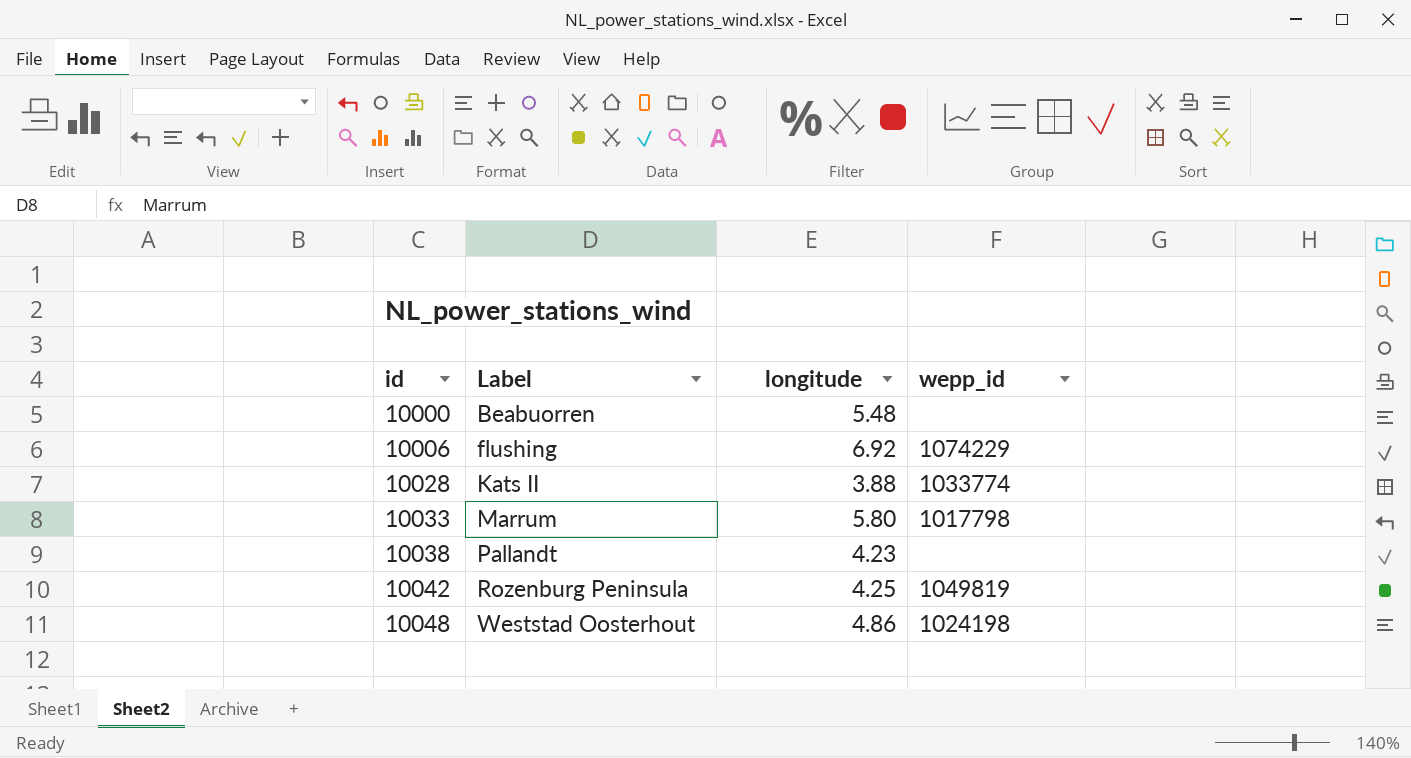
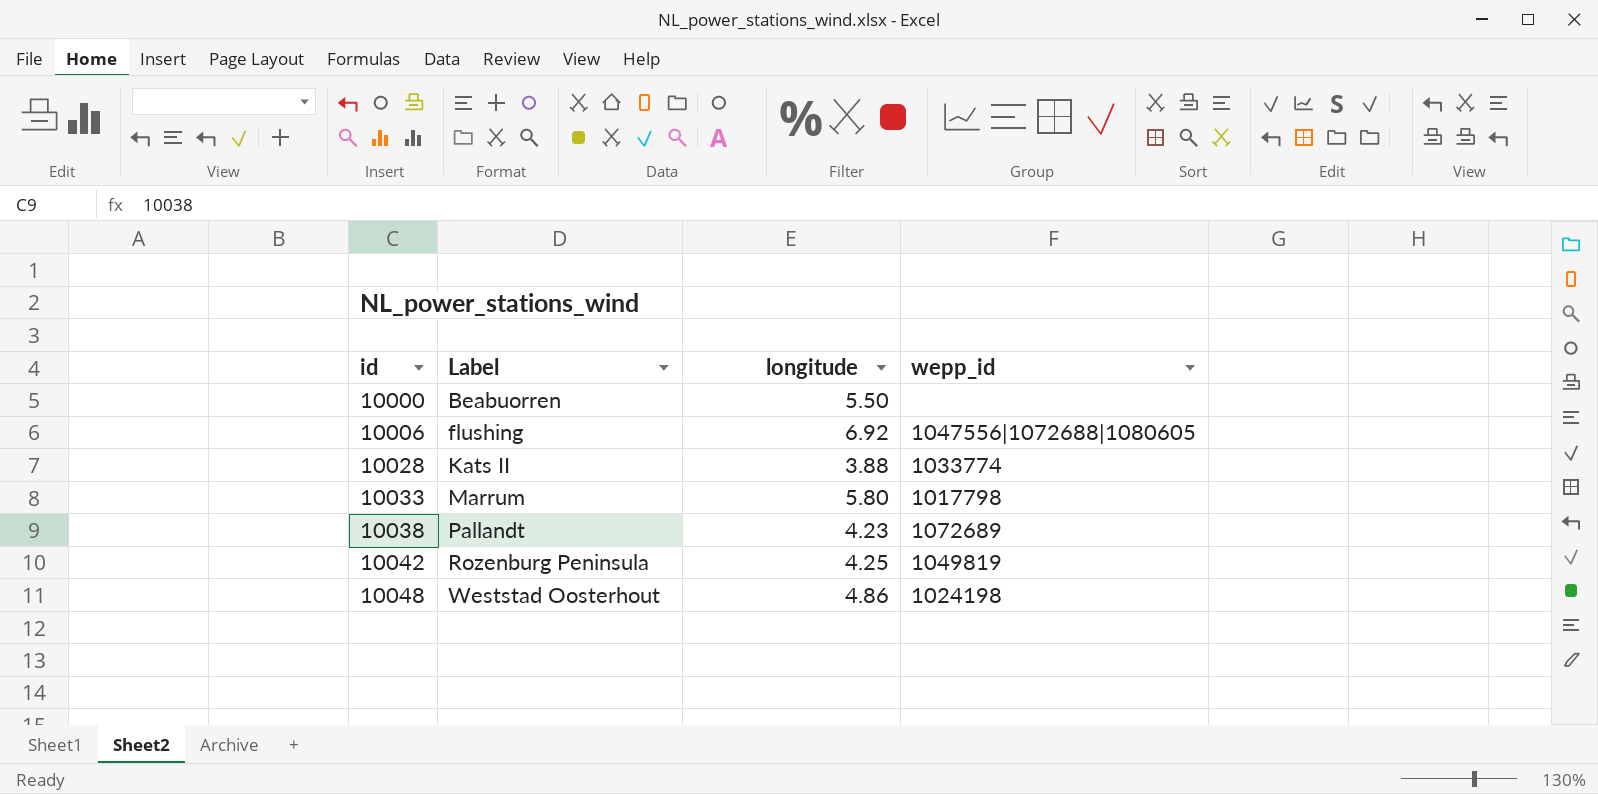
10000 | longitude: 5.48 -> 5.50
10006 | wepp_id: 1074229 -> 1047556|1072688|1080605
10038 | wepp_id: none -> 1072689

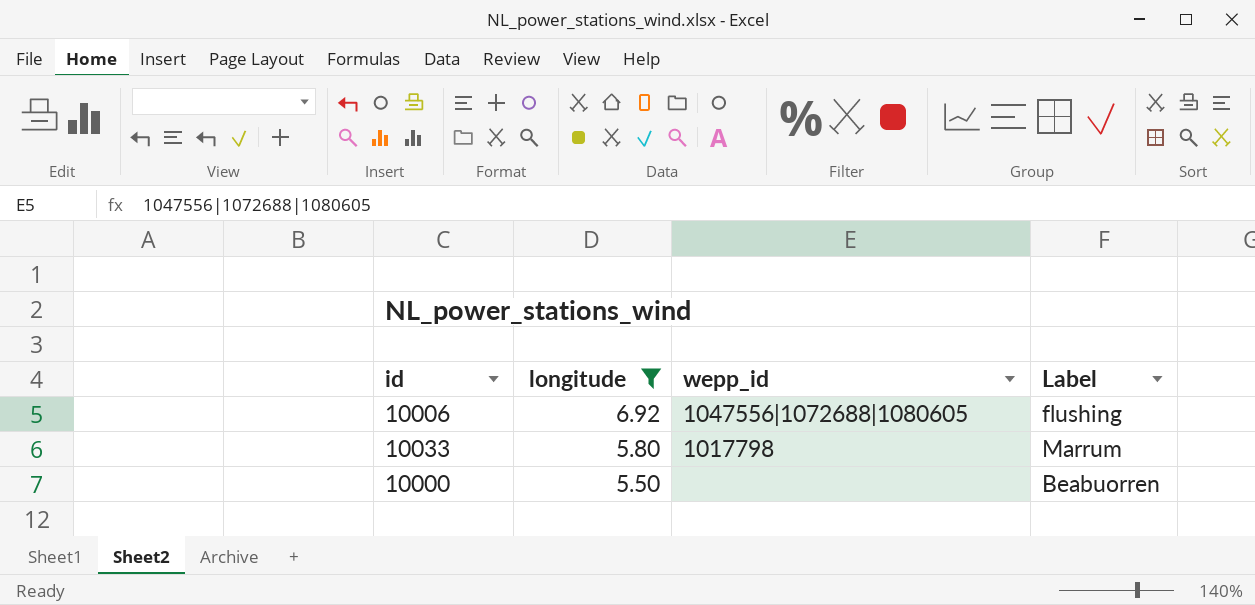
filter: none -> longitude >= 5.50
row order: id ascending -> longitude descending
column Label | position: 2 -> 4

